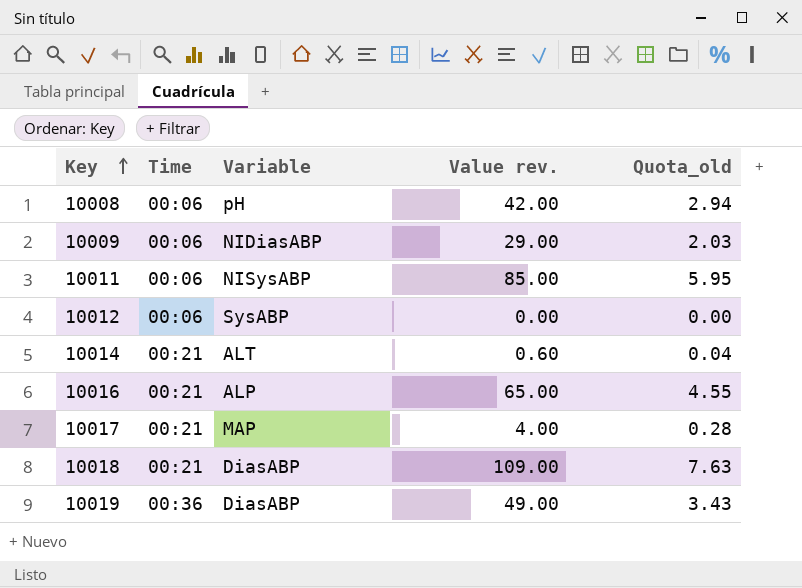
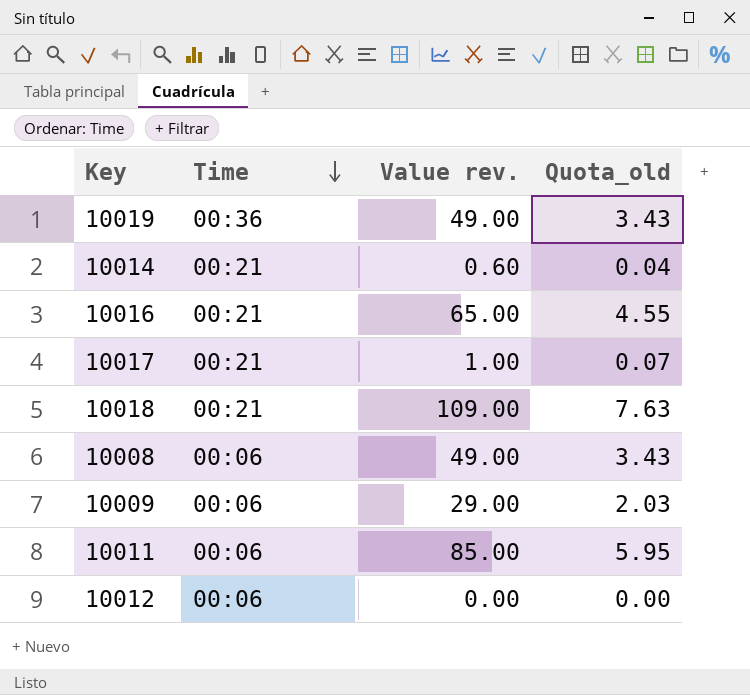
row order: Key ascending -> Time descending
column Variable | position: 3 -> none
10017 | Value rev.: 4.00 -> 1.00
10017 | Quota_old: 0.28 -> 0.07
10008 | Value rev.: 42.00 -> 49.00
10008 | Quota_old: 2.94 -> 3.43

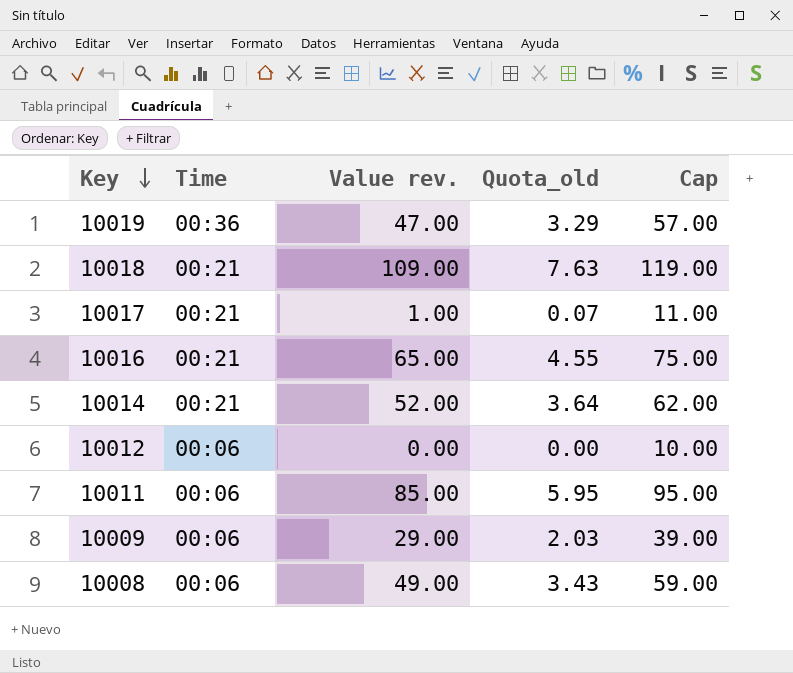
row order: Time descending -> Key descending
column Cap | formula: none -> [Value rev.] + 10
10019 | Value rev.: 49.00 -> 47.00
10019 | Quota_old: 3.43 -> 3.29
10014 | Value rev.: 0.60 -> 52.00
10014 | Quota_old: 0.04 -> 3.64

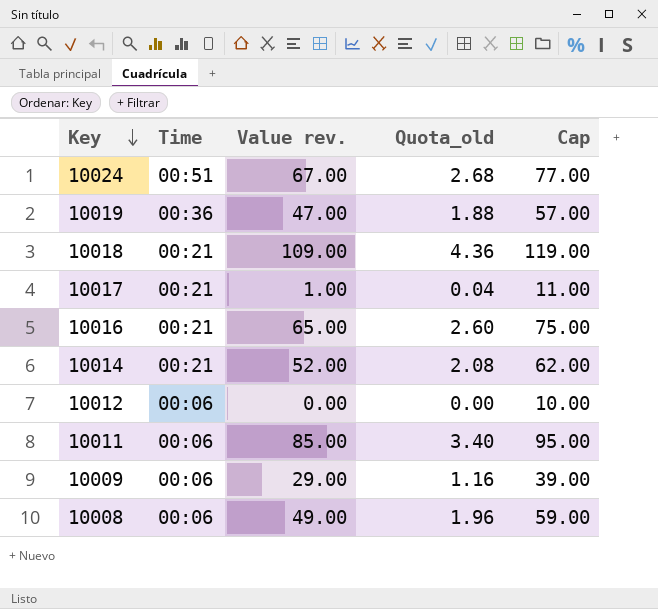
column Quota_old | formula: [Value rev.] * 0.07 -> [Value rev.] * 0.04
row 10024: none -> 00:51 | 67.00 | 2.68 | 77.00

